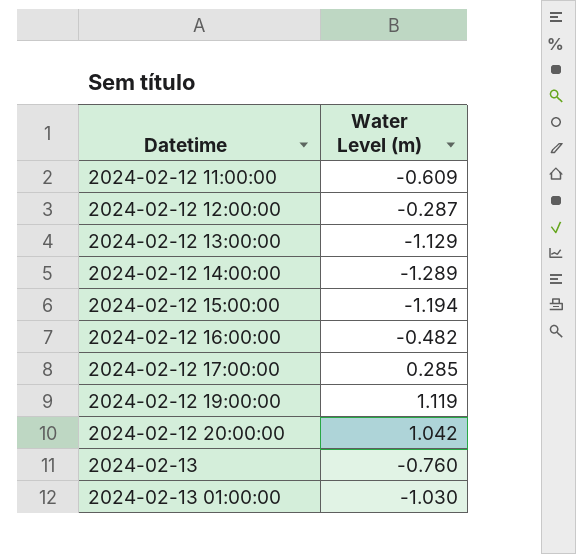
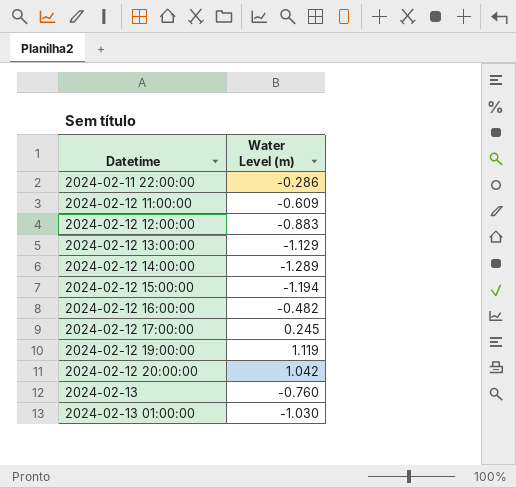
row 2024-02-11 22:00:00: none -> -0.286
2024-02-12 12:00:00 | Water Level (m): -0.287 -> -0.883
2024-02-12 17:00:00 | Water Level (m): 0.285 -> 0.245

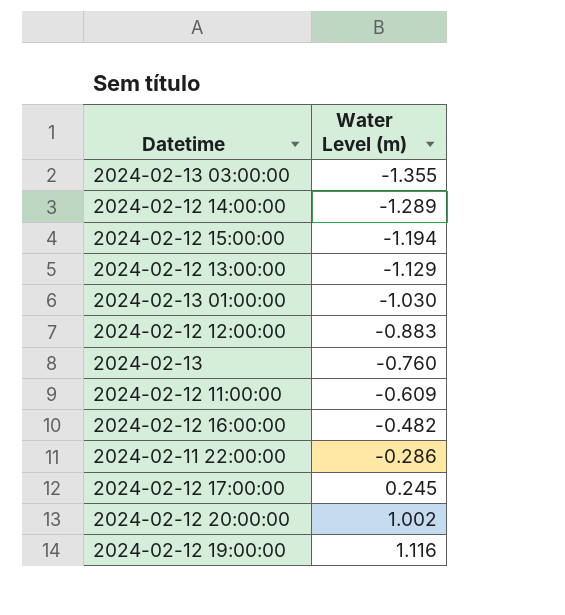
row order: Datetime ascending -> Water Level (m) ascending
row 2024-02-13 03:00:00: none -> -1.355
2024-02-12 20:00:00 | Water Level (m): 1.042 -> 1.002
2024-02-12 19:00:00 | Water Level (m): 1.119 -> 1.116

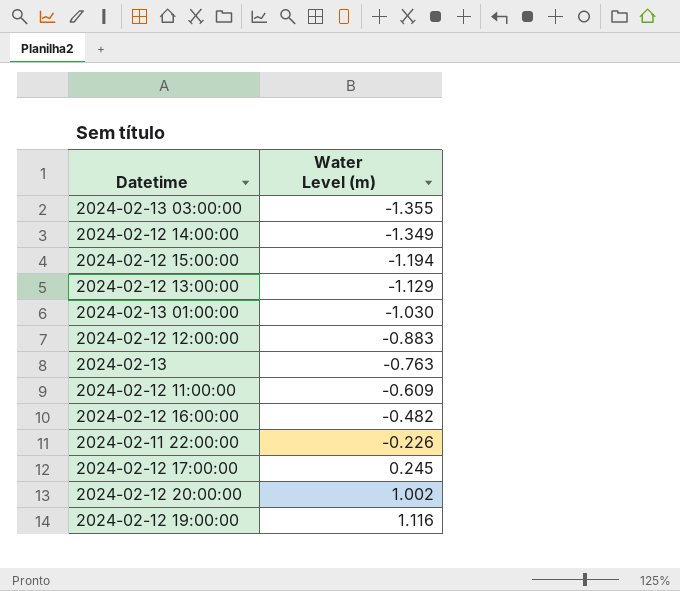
2024-02-12 14:00:00 | Water Level (m): -1.289 -> -1.349
2024-02-13 | Water Level (m): -0.760 -> -0.763
2024-02-11 22:00:00 | Water Level (m): -0.286 -> -0.226

